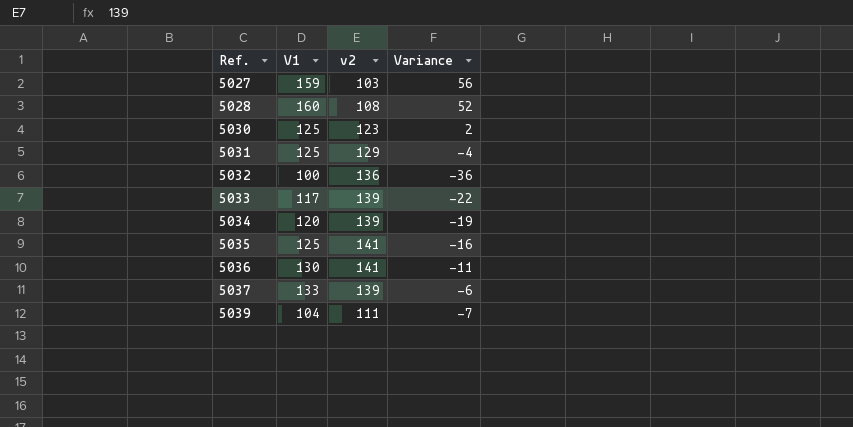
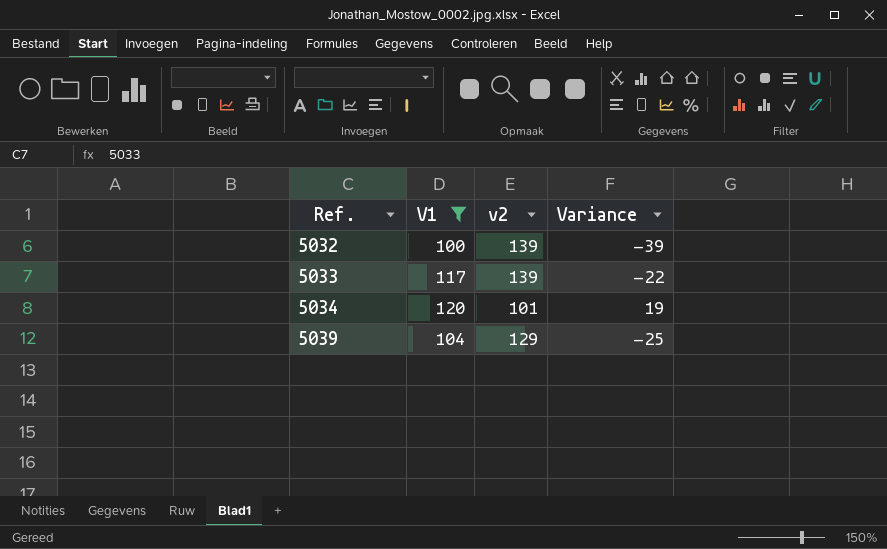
filter: none -> V1 <= 120
5032 | v2: 136 -> 139
5032 | Variance: -36 -> -39
5034 | v2: 139 -> 101
5034 | Variance: -19 -> 19
5039 | v2: 111 -> 129
5039 | Variance: -7 -> -25

